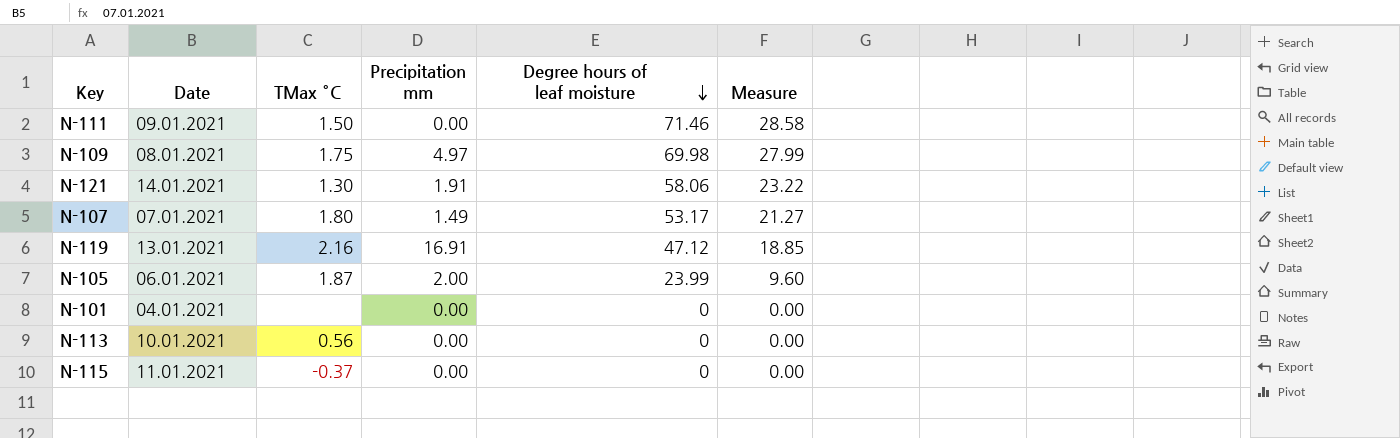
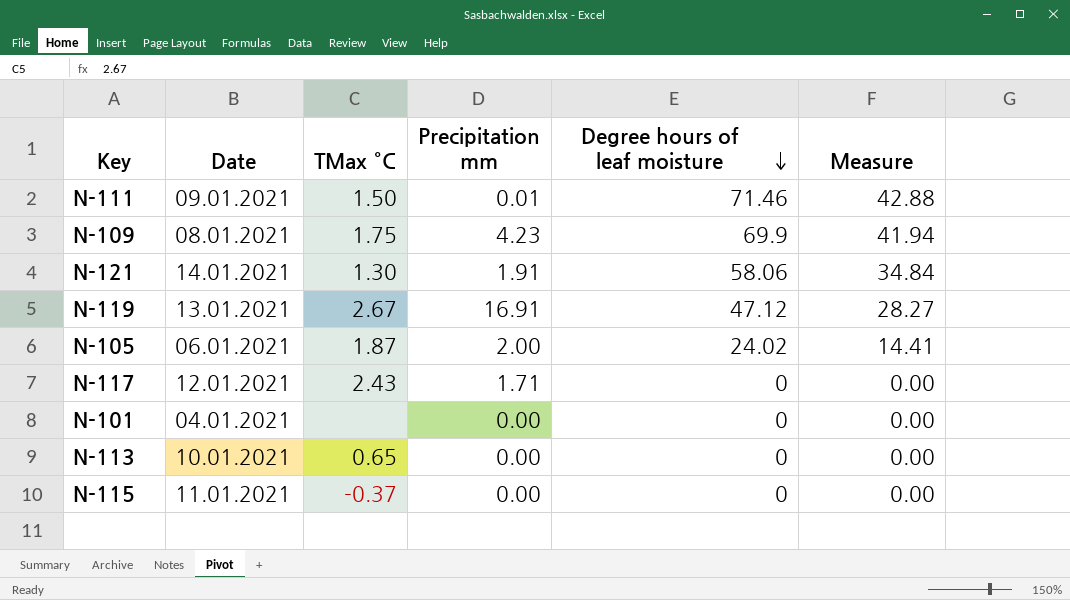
column Measure | formula: [Degree hours of leaf moisture] * 0.4 -> [Degree hours of leaf moisture] * 0.6
row N-107: 07.01.2021 | 1.80 | 1.49 | 53.17 | 21.27 -> none
N-111 | Precipitation mm: 0.00 -> 0.01
N-109 | Precipitation mm: 4.97 -> 4.23
N-109 | Degree hours of leaf moisture: 69.98 -> 69.9
N-119 | TMax °C: 2.16 -> 2.67
N-105 | Degree hours of leaf moisture: 23.99 -> 24.02
row N-117: none -> 12.01.2021 | 2.43 | 1.71 | 0 | 0.00
N-113 | TMax °C: 0.56 -> 0.65

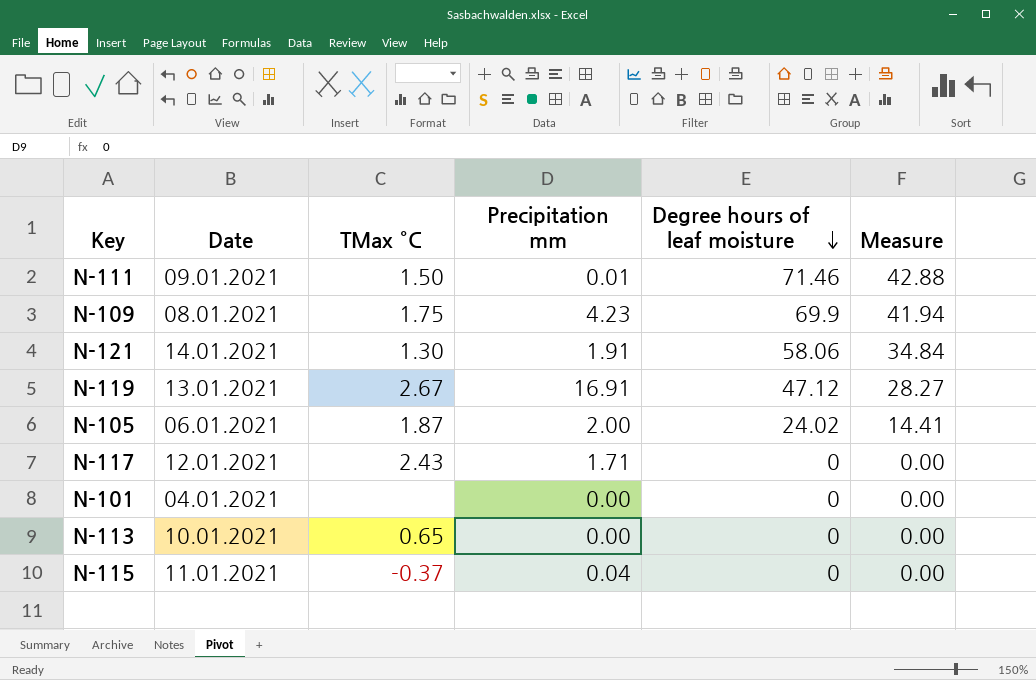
N-115 | Precipitation mm: 0.00 -> 0.04

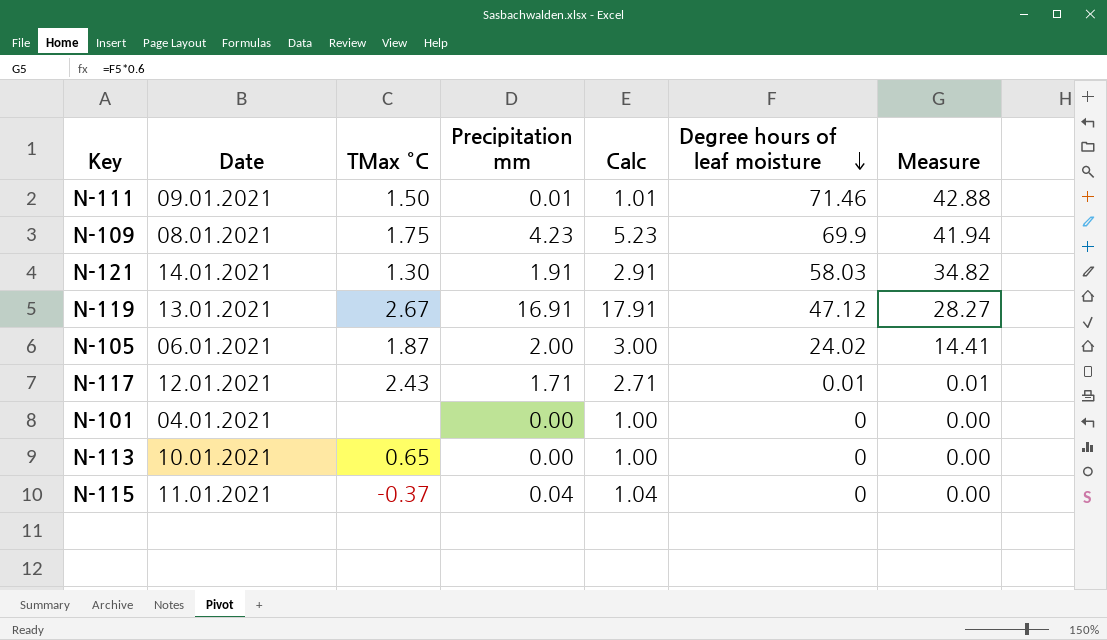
column Calc | formula: none -> [Precipitation mm] + 1
N-121 | Degree hours of leaf moisture: 58.06 -> 58.03
N-121 | Measure: 34.84 -> 34.82
N-117 | Degree hours of leaf moisture: 0 -> 0.01
N-117 | Measure: 0.00 -> 0.01

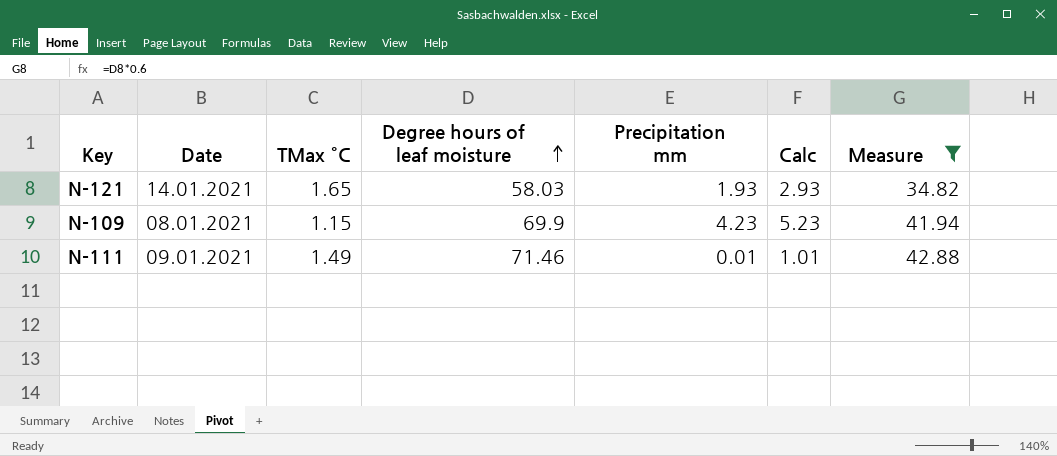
filter: none -> Measure >= 34.82
row order: Degree hours of leaf moisture descending -> Degree hours of leaf moisture ascending
column Degree hours of leaf moisture | position: 6 -> 4
N-121 | TMax °C: 1.30 -> 1.65
N-121 | Precipitation mm: 1.91 -> 1.93
N-121 | Calc: 2.91 -> 2.93
N-109 | TMax °C: 1.75 -> 1.15
N-111 | TMax °C: 1.50 -> 1.49

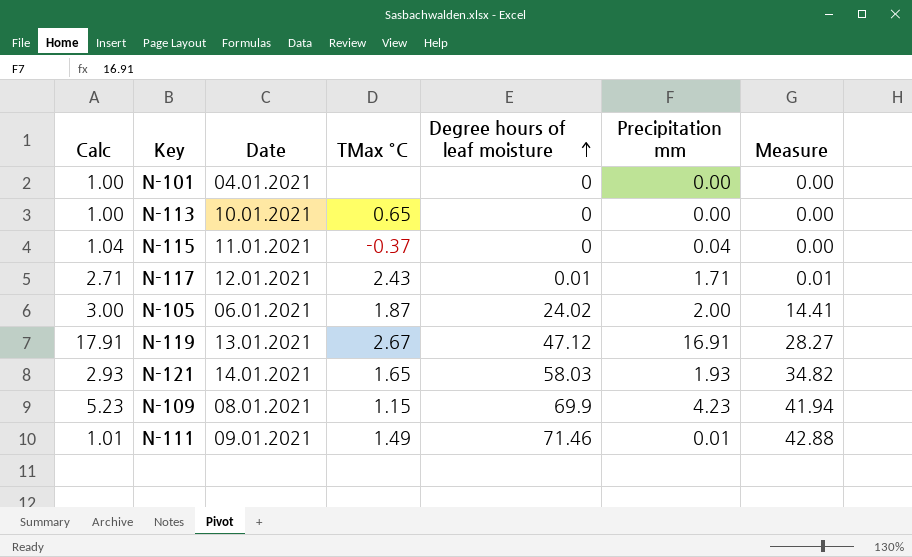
filter: Measure >= 34.82 -> none
column Calc | position: 6 -> 1

